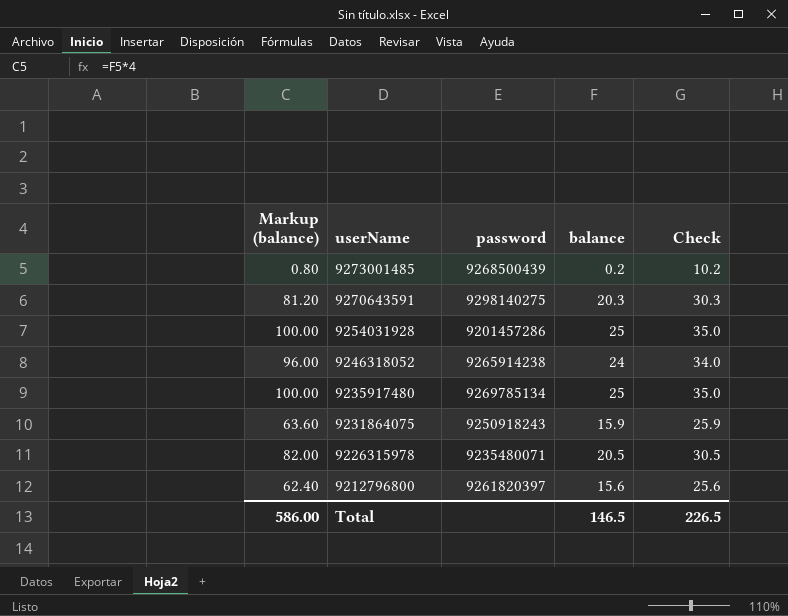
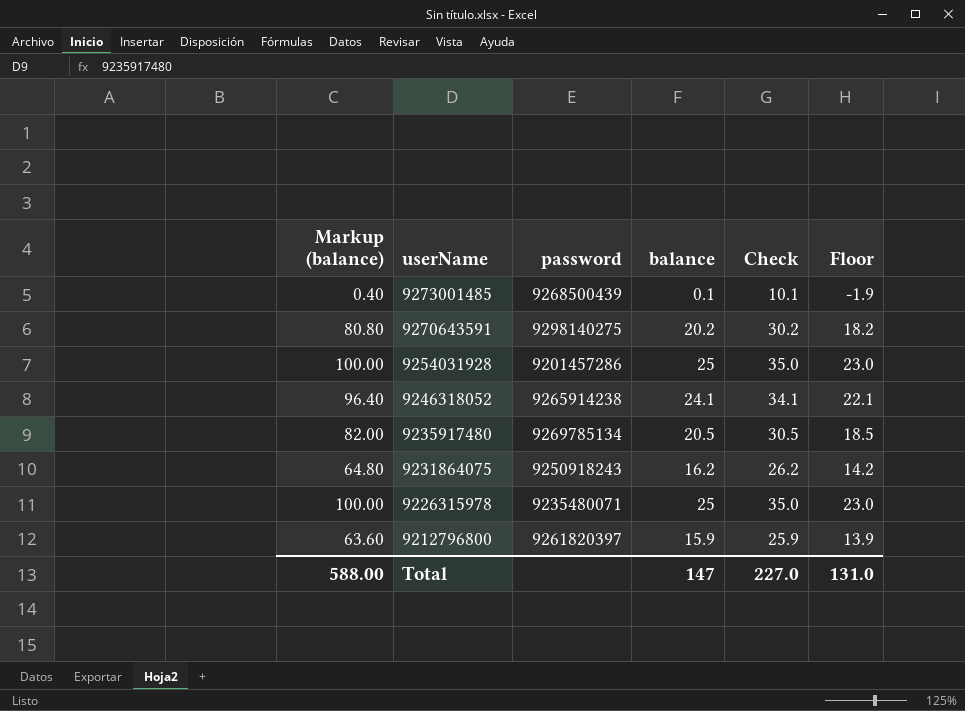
column Floor | formula: none -> [balance] - 2
9273001485 | Markup (balance): 0.80 -> 0.40
9273001485 | balance: 0.2 -> 0.1
9273001485 | Check: 10.2 -> 10.1
9270643591 | Markup (balance): 81.20 -> 80.80
9270643591 | balance: 20.3 -> 20.2
9270643591 | Check: 30.3 -> 30.2
9246318052 | Markup (balance): 96.00 -> 96.40
9246318052 | balance: 24 -> 24.1
9246318052 | Check: 34.0 -> 34.1
9235917480 | Markup (balance): 100.00 -> 82.00
9235917480 | balance: 25 -> 20.5
9235917480 | Check: 35.0 -> 30.5
9231864075 | Markup (balance): 63.60 -> 64.80
9231864075 | balance: 15.9 -> 16.2
9231864075 | Check: 25.9 -> 26.2
9226315978 | Markup (balance): 82.00 -> 100.00
9226315978 | balance: 20.5 -> 25
9226315978 | Check: 30.5 -> 35.0
9212796800 | Markup (balance): 62.40 -> 63.60
9212796800 | balance: 15.6 -> 15.9
9212796800 | Check: 25.6 -> 25.9
Total | Markup (balance): 586.00 -> 588.00
Total | balance: 146.5 -> 147
Total | Check: 226.5 -> 227.0

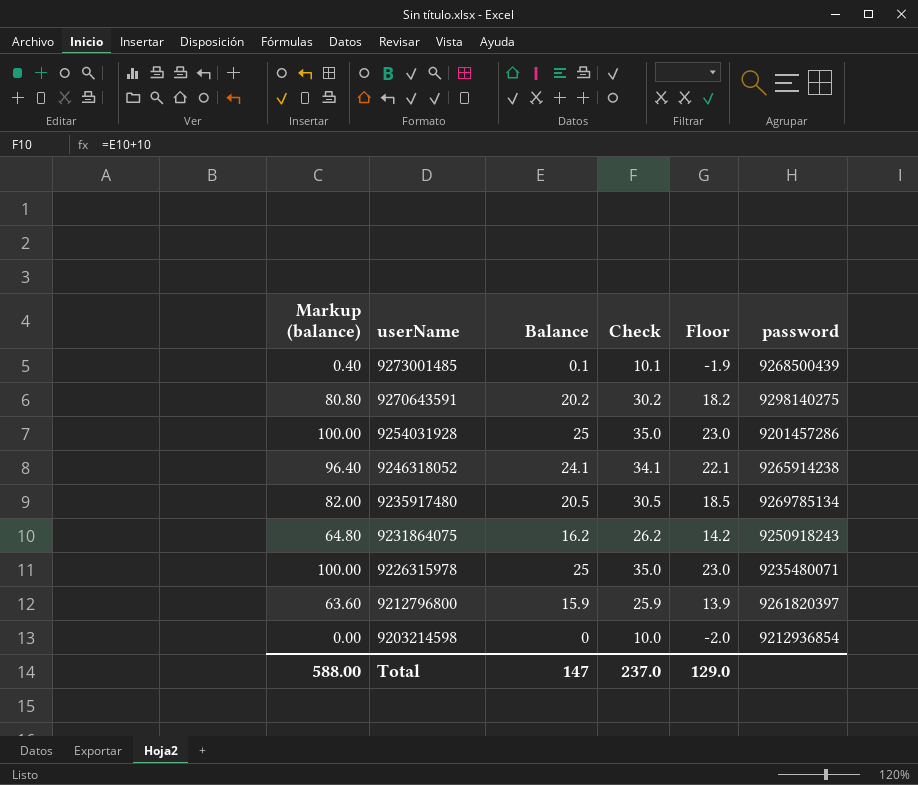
column name: balance -> Balance
column password | position: 3 -> 6
row 9203214598: none -> 0.00 | 0 | 10.0 | -2.0 | 9212936854
Total | Check: 227.0 -> 237.0
Total | Floor: 131.0 -> 129.0

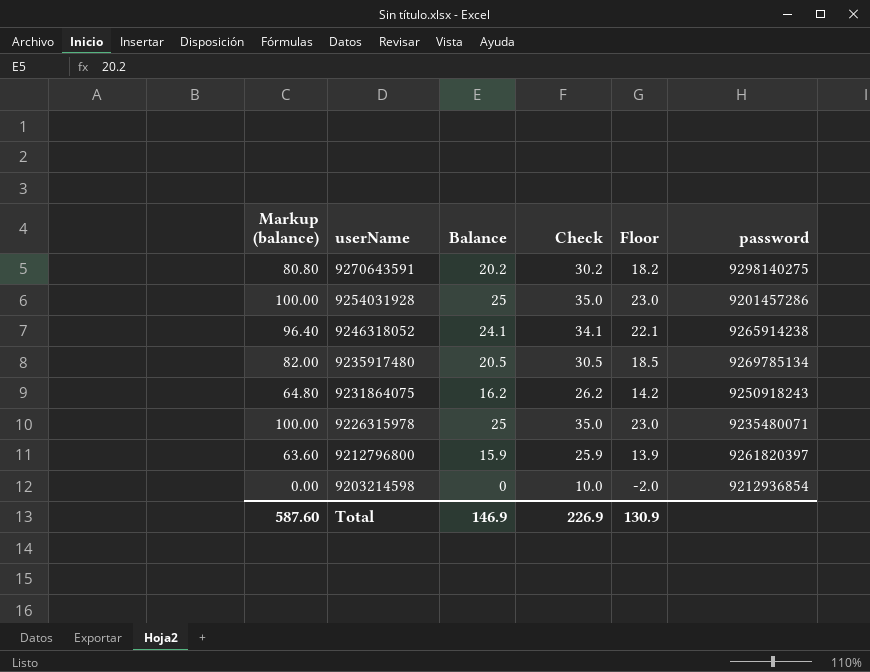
row 9273001485: 0.40 | 0.1 | 10.1 | -1.9 | 9268500439 -> none
Total | Markup (balance): 588.00 -> 587.60
Total | Balance: 147 -> 146.9
Total | Check: 237.0 -> 226.9
Total | Floor: 129.0 -> 130.9

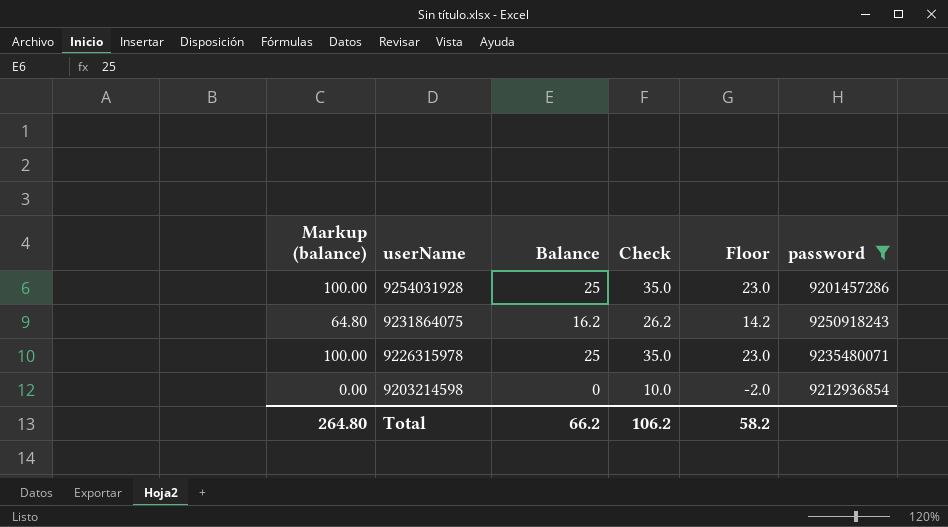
filter: none -> password <= 9250918243
Total | Markup (balance): 587.60 -> 264.80
Total | Balance: 146.9 -> 66.2
Total | Check: 226.9 -> 106.2
Total | Floor: 130.9 -> 58.2

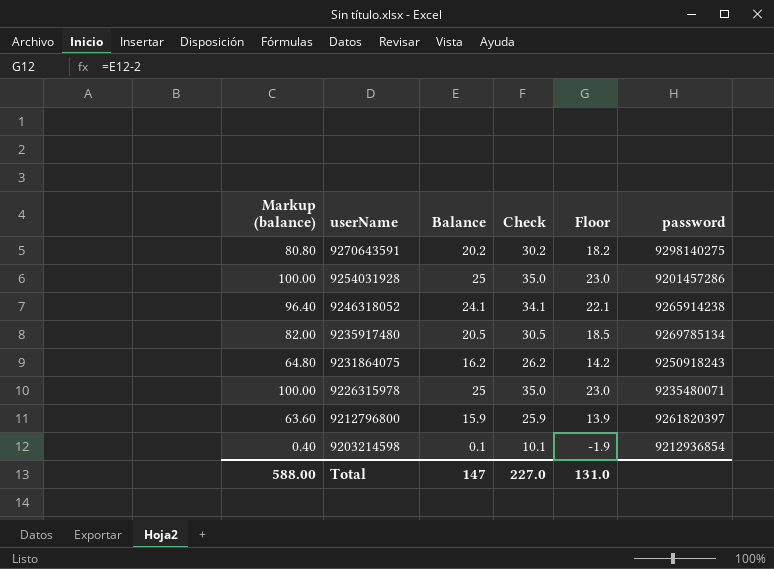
filter: password <= 9250918243 -> none
9203214598 | Markup (balance): 0.00 -> 0.40
9203214598 | Balance: 0 -> 0.1
9203214598 | Check: 10.0 -> 10.1
9203214598 | Floor: -2.0 -> -1.9
Total | Markup (balance): 264.80 -> 588.00
Total | Balance: 66.2 -> 147
Total | Check: 106.2 -> 227.0
Total | Floor: 58.2 -> 131.0

